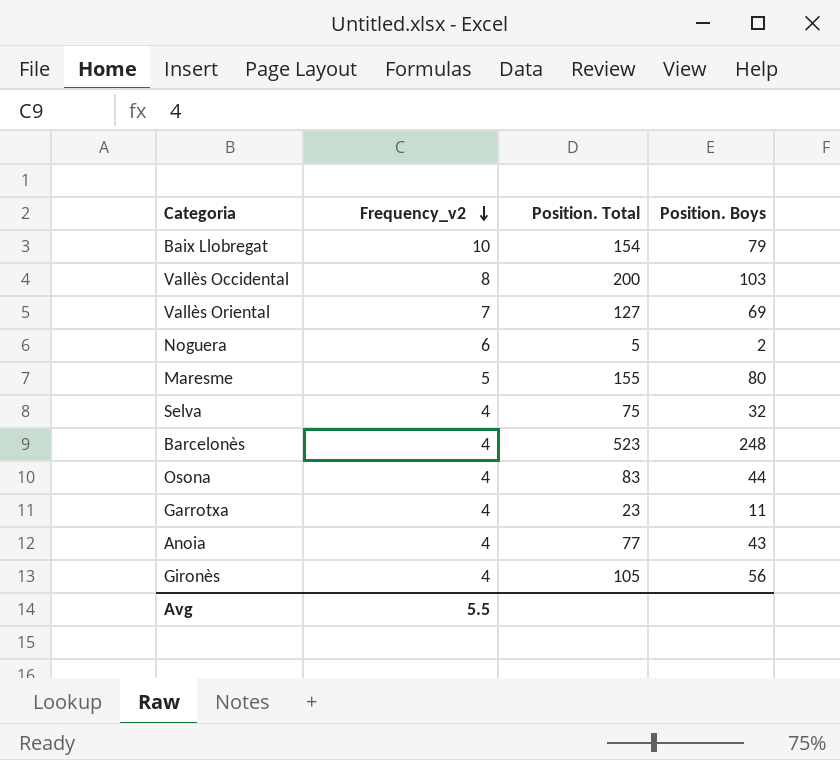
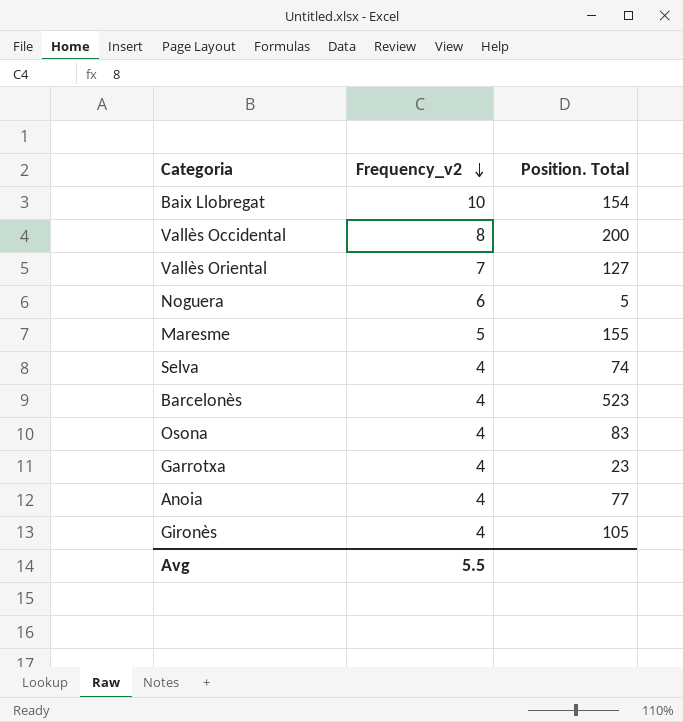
column Position. Boys | position: 4 -> none
Selva | Position. Total: 75 -> 74

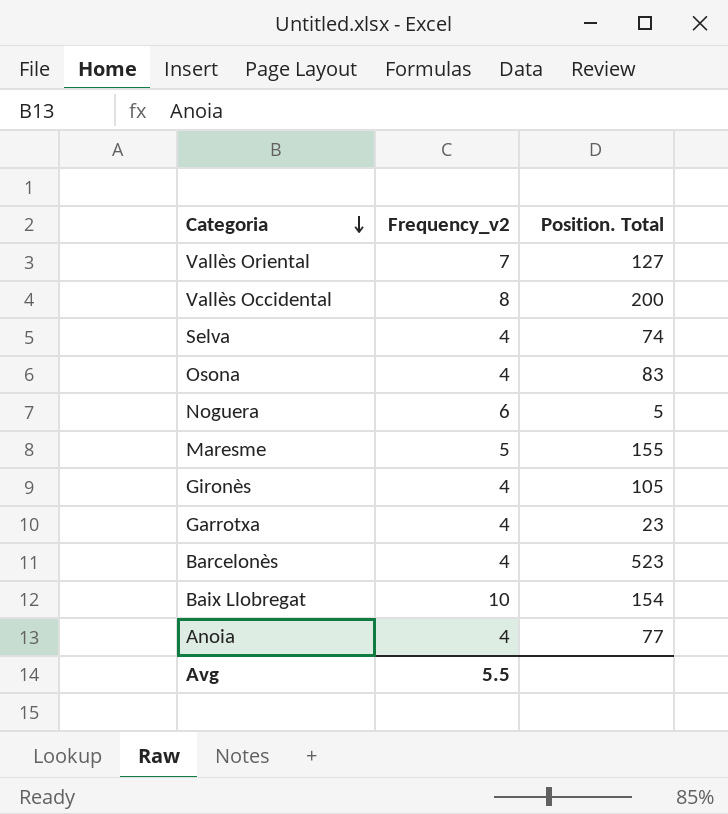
row order: Frequency_v2 descending -> Categoria descending

